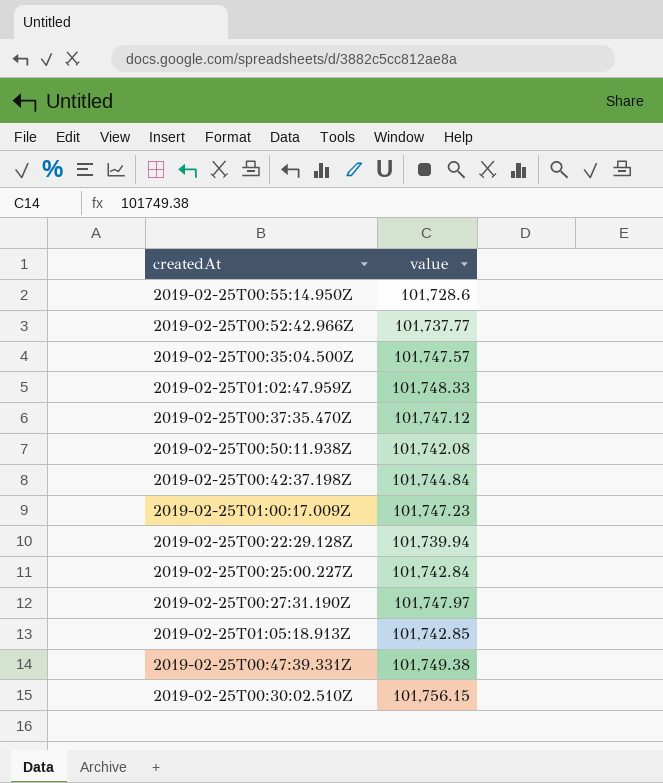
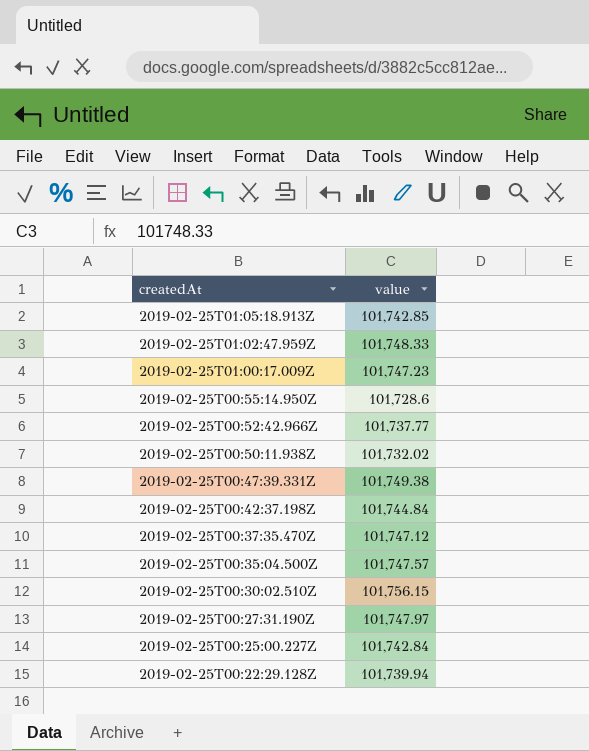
row order: none -> createdAt descending
2019-02-25T00:50:11.938Z | value: 101,742.08 -> 101,732.02

